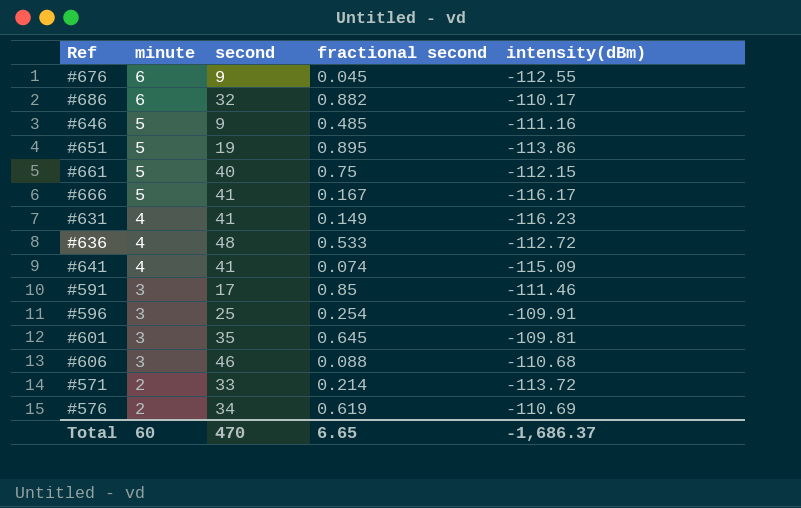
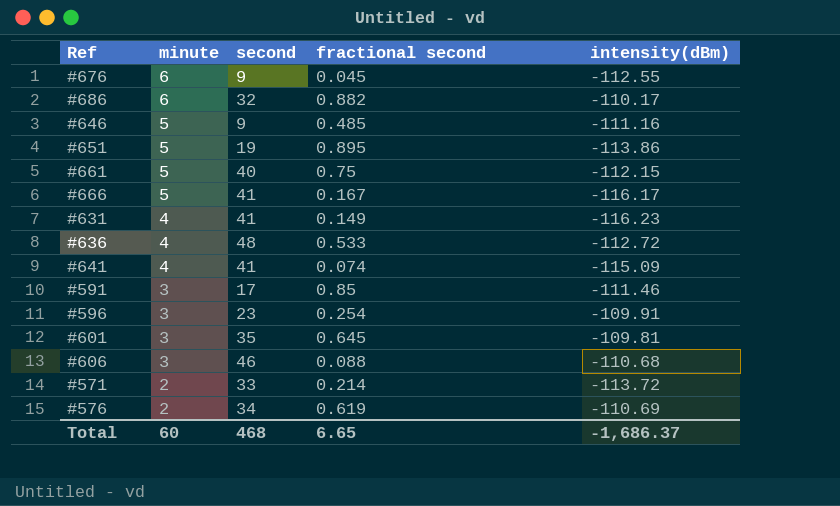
#596 | second: 25 -> 23
Total | second: 470 -> 468

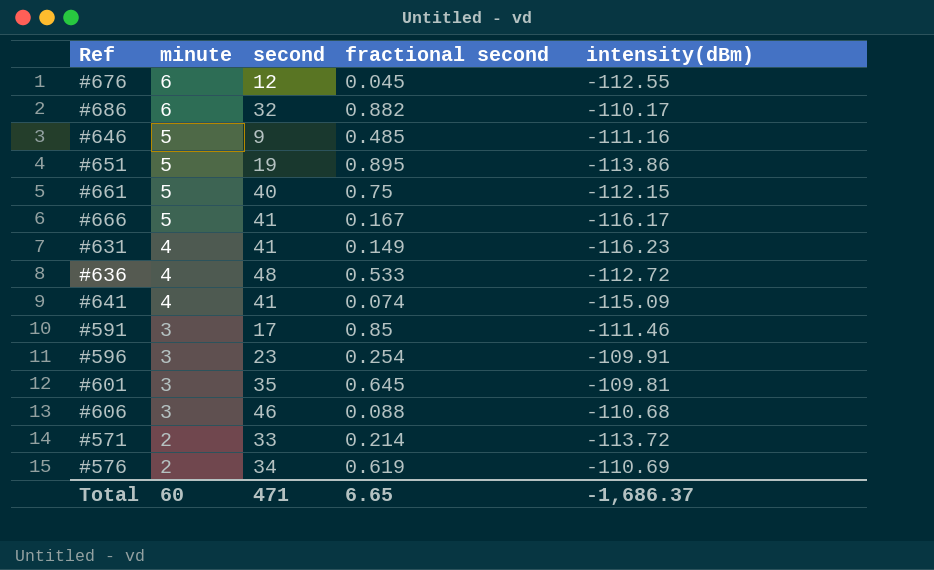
#676 | second: 9 -> 12
Total | second: 468 -> 471

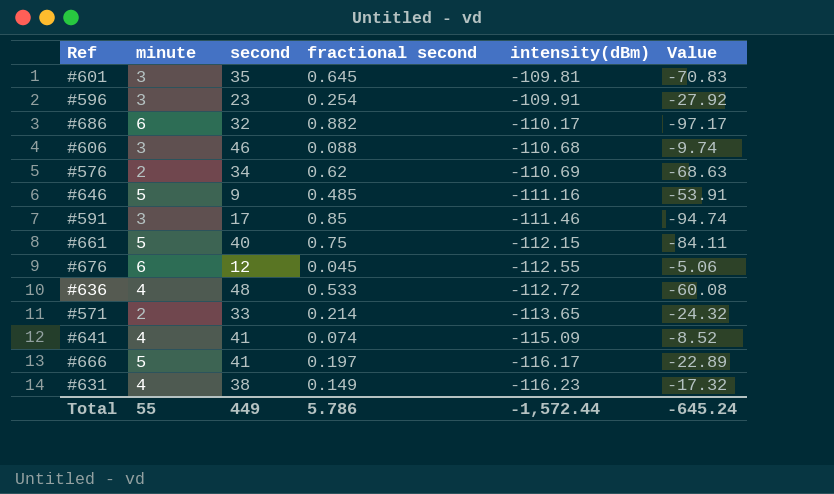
row order: minute descending -> intensity(dBm) descending
column Value | formula: none -> [fractional second] * [intensity(dBm)]
row #651: 5 | 19 | 0.895 | -113.86 -> none
#576 | fractional second: 0.619 -> 0.62
#571 | intensity(dBm): -113.72 -> -113.65
#666 | fractional second: 0.167 -> 0.197
#631 | second: 41 -> 38
Total | minute: 60 -> 55
Total | second: 471 -> 449
Total | fractional second: 6.65 -> 5.786
Total | intensity(dBm): -1,686.37 -> -1,572.44

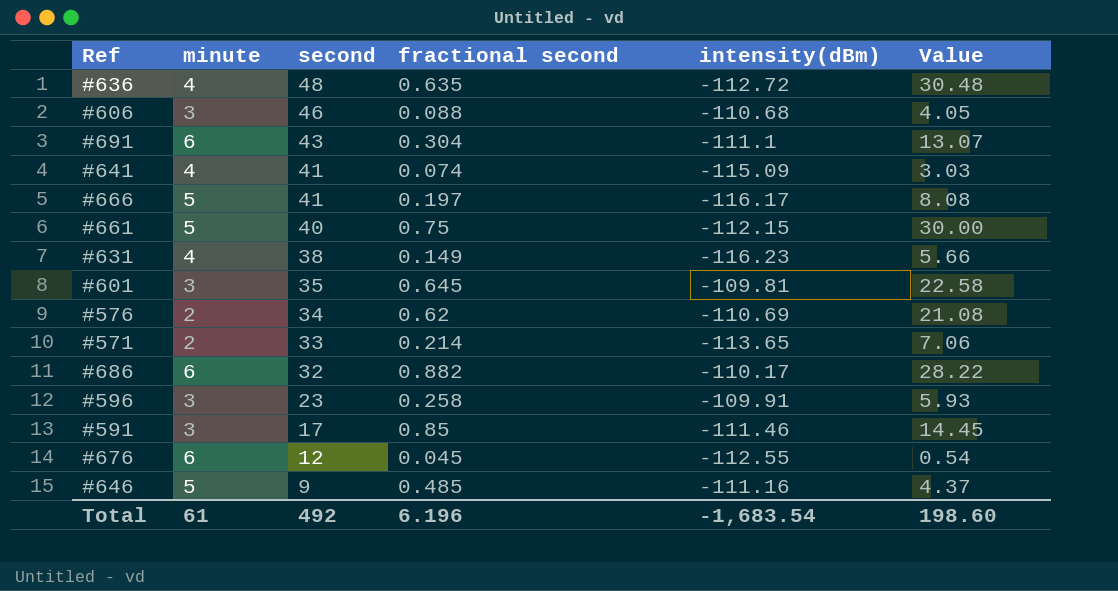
row order: intensity(dBm) descending -> second descending
column Value | formula: [fractional second] * [intensity(dBm)] -> [second] * [fractional second]
#636 | fractional second: 0.533 -> 0.635
row #691: none -> 6 | 43 | 0.304 | -111.1 | 13.07
#596 | fractional second: 0.254 -> 0.258
Total | minute: 55 -> 61
Total | second: 449 -> 492
Total | fractional second: 5.786 -> 6.196
Total | intensity(dBm): -1,572.44 -> -1,683.54
Total | Value: -645.24 -> 198.60

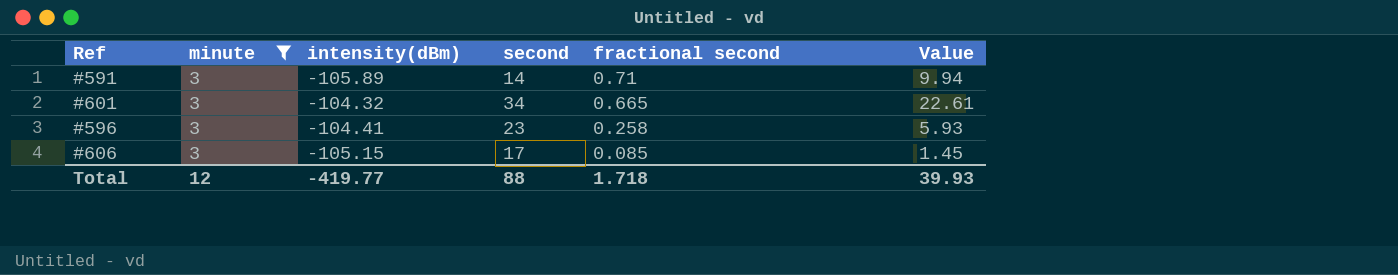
filter: none -> minute = 3
row order: second descending -> fractional second descending
column intensity(dBm) | position: 5 -> 3
#591 | intensity(dBm): -111.46 -> -105.89
#591 | second: 17 -> 14
#591 | fractional second: 0.85 -> 0.71
#591 | Value: 14.45 -> 9.94
#601 | intensity(dBm): -109.81 -> -104.32
#601 | second: 35 -> 34
#601 | fractional second: 0.645 -> 0.665
#601 | Value: 22.58 -> 22.61
#596 | intensity(dBm): -109.91 -> -104.41
#606 | intensity(dBm): -110.68 -> -105.15
#606 | second: 46 -> 17
#606 | fractional second: 0.088 -> 0.085
#606 | Value: 4.05 -> 1.45
Total | minute: 61 -> 12
Total | intensity(dBm): -1,683.54 -> -419.77
Total | second: 492 -> 88
Total | fractional second: 6.196 -> 1.718
Total | Value: 198.60 -> 39.93

